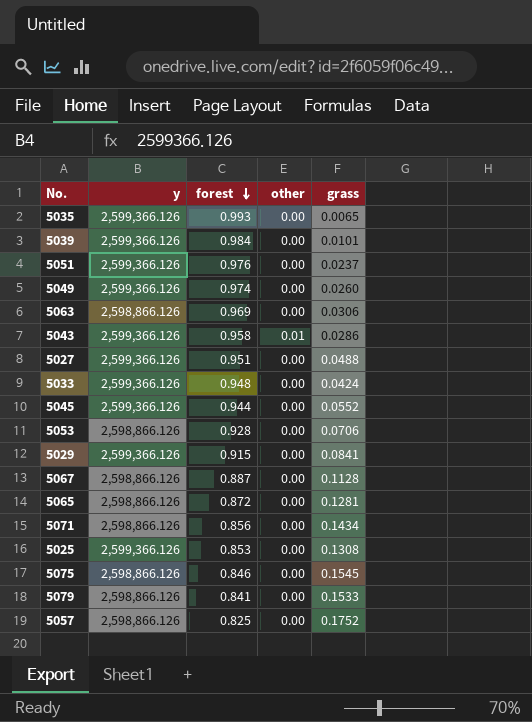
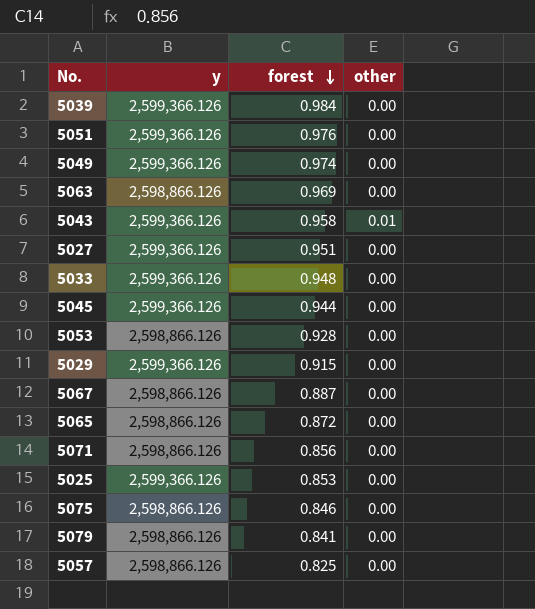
column grass | position: 5 -> none
row 5035: 2,599,366.126 | 0.993 | 0.00 | 0.0065 -> none

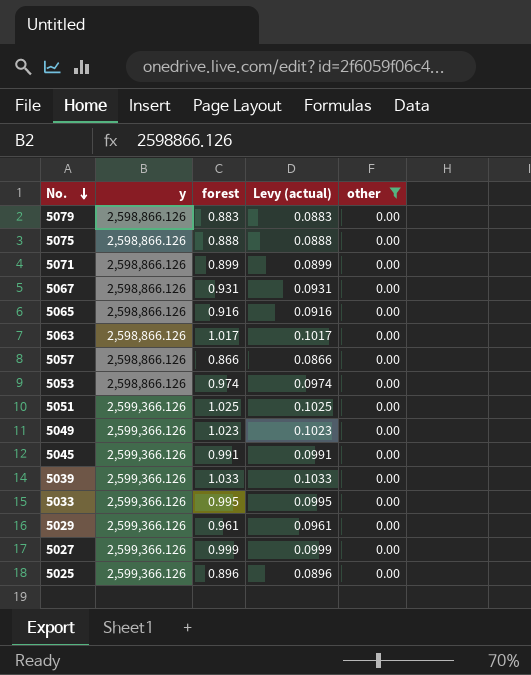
filter: none -> other = 0.00
row order: forest descending -> No. descending
column Levy (actual) | formula: none -> [forest] * 0.1
5079 | forest: 0.841 -> 0.883
5075 | forest: 0.846 -> 0.888
5071 | forest: 0.856 -> 0.899
5067 | forest: 0.887 -> 0.931
5065 | forest: 0.872 -> 0.916
5063 | forest: 0.969 -> 1.017
5057 | forest: 0.825 -> 0.866
5053 | forest: 0.928 -> 0.974
5051 | forest: 0.976 -> 1.025
5049 | forest: 0.974 -> 1.023
5045 | forest: 0.944 -> 0.991
5039 | forest: 0.984 -> 1.033
5033 | forest: 0.948 -> 0.995
5029 | forest: 0.915 -> 0.961
5027 | forest: 0.951 -> 0.999
5025 | forest: 0.853 -> 0.896

